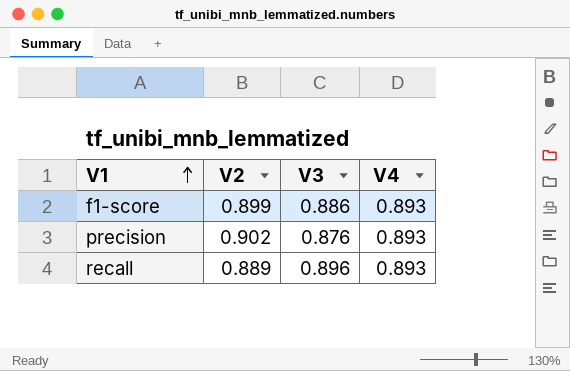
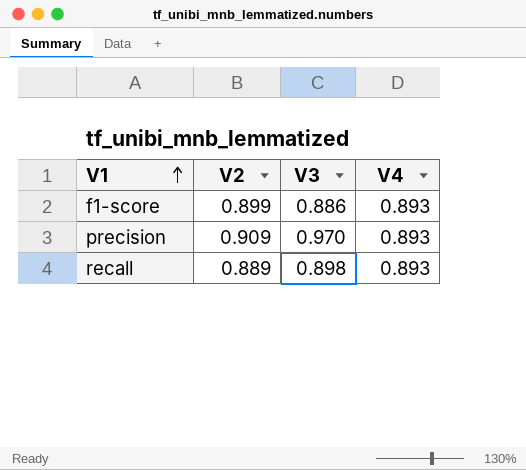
precision | V2: 0.902 -> 0.909
precision | V3: 0.876 -> 0.970
recall | V3: 0.896 -> 0.898

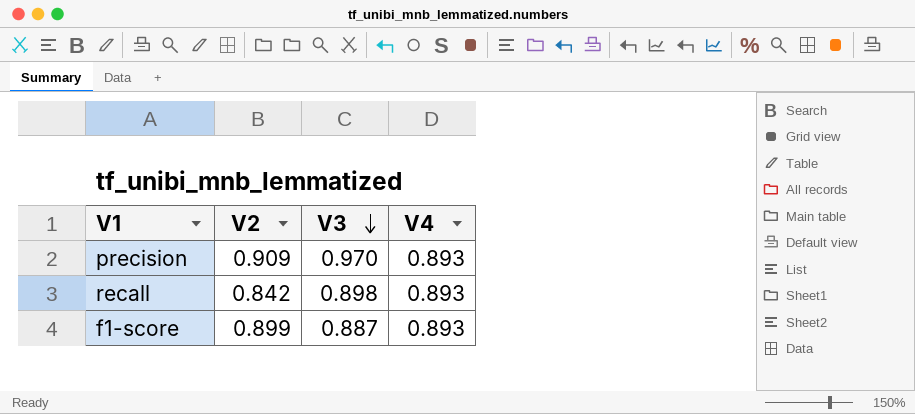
row order: V1 ascending -> V3 descending
recall | V2: 0.889 -> 0.842
f1-score | V3: 0.886 -> 0.887

